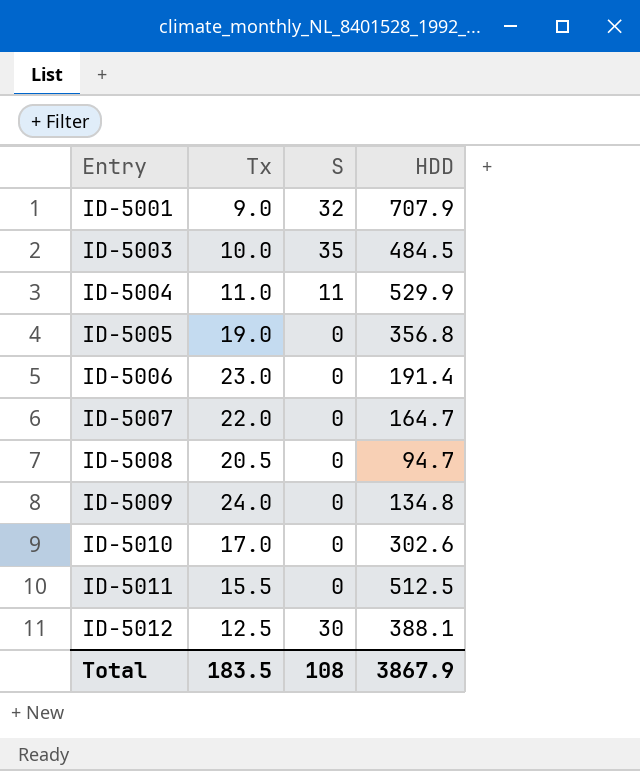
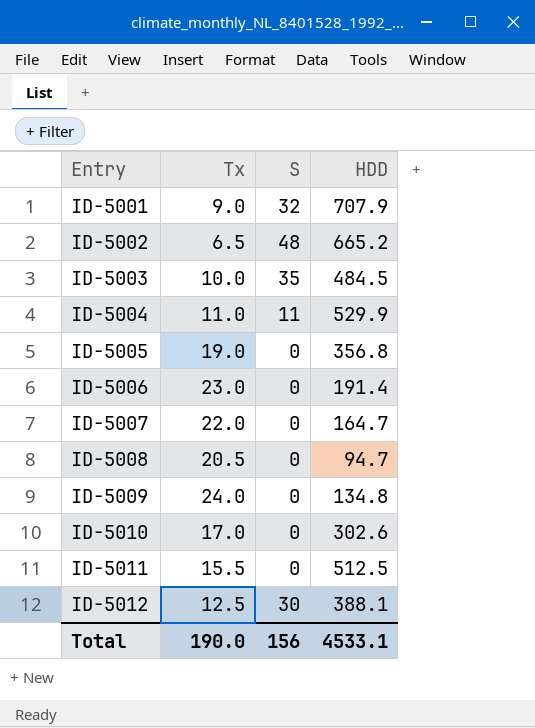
row ID-5002: none -> 6.5 | 48 | 665.2
Total | Tx: 183.5 -> 190.0
Total | S: 108 -> 156
Total | HDD: 3867.9 -> 4533.1

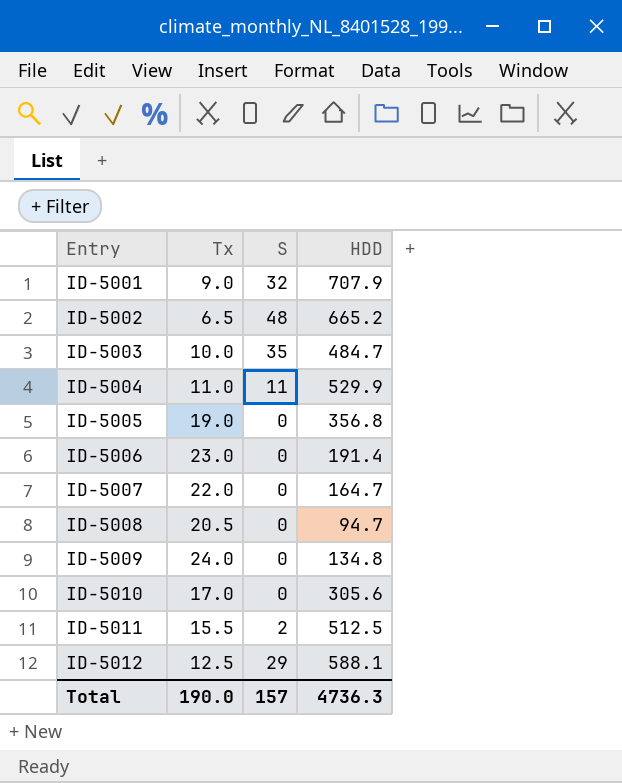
ID-5003 | HDD: 484.5 -> 484.7
ID-5010 | HDD: 302.6 -> 305.6
ID-5011 | S: 0 -> 2
ID-5012 | S: 30 -> 29
ID-5012 | HDD: 388.1 -> 588.1
Total | S: 156 -> 157
Total | HDD: 4533.1 -> 4736.3

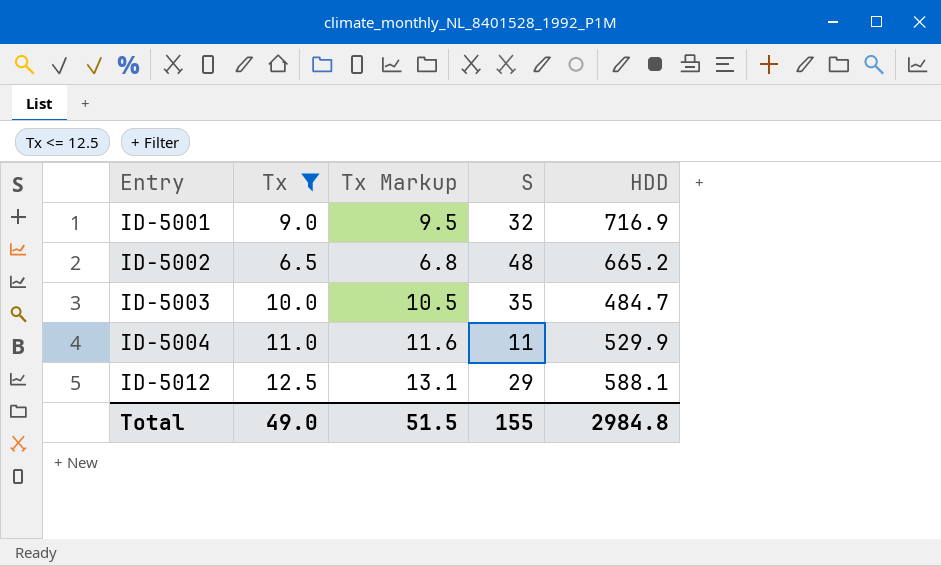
filter: none -> Tx <= 12.5
column Tx Markup | formula: none -> [Tx] * 1.05
ID-5001 | HDD: 707.9 -> 716.9
Total | Tx: 190.0 -> 49.0
Total | S: 157 -> 155
Total | HDD: 4736.3 -> 2984.8

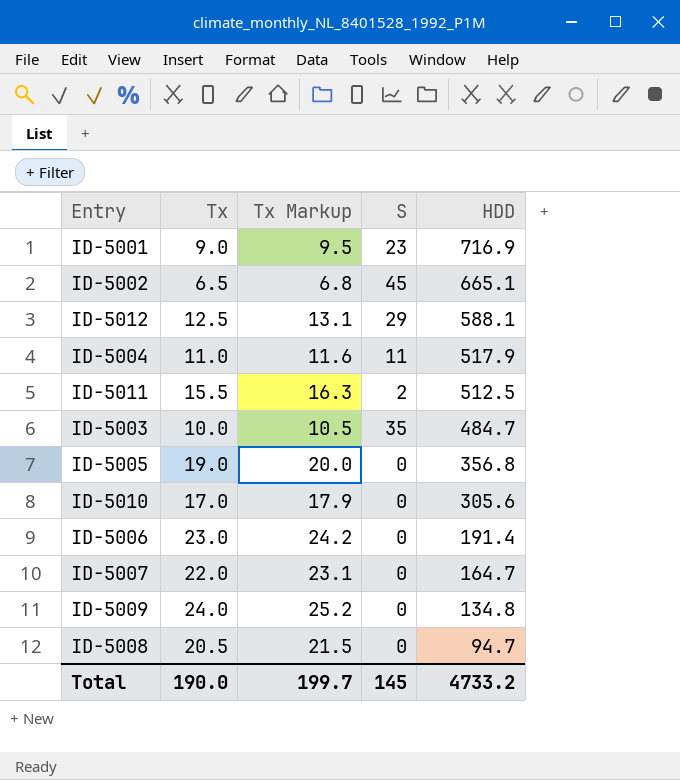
filter: Tx <= 12.5 -> none
row order: Entry ascending -> HDD descending
ID-5001 | S: 32 -> 23
ID-5002 | S: 48 -> 45
ID-5002 | HDD: 665.2 -> 665.1
ID-5004 | HDD: 529.9 -> 517.9
Total | Tx: 49.0 -> 190.0
Total | Tx Markup: 51.5 -> 199.7
Total | S: 155 -> 145
Total | HDD: 2984.8 -> 4733.2

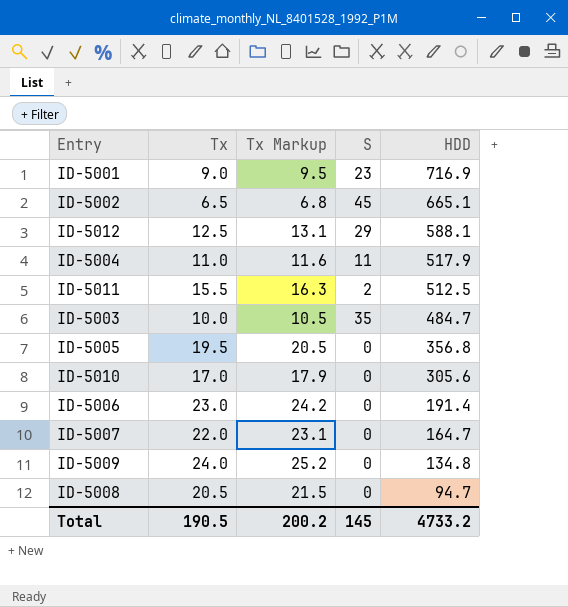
ID-5005 | Tx: 19.0 -> 19.5
ID-5005 | Tx Markup: 20.0 -> 20.5
Total | Tx: 190.0 -> 190.5
Total | Tx Markup: 199.7 -> 200.2

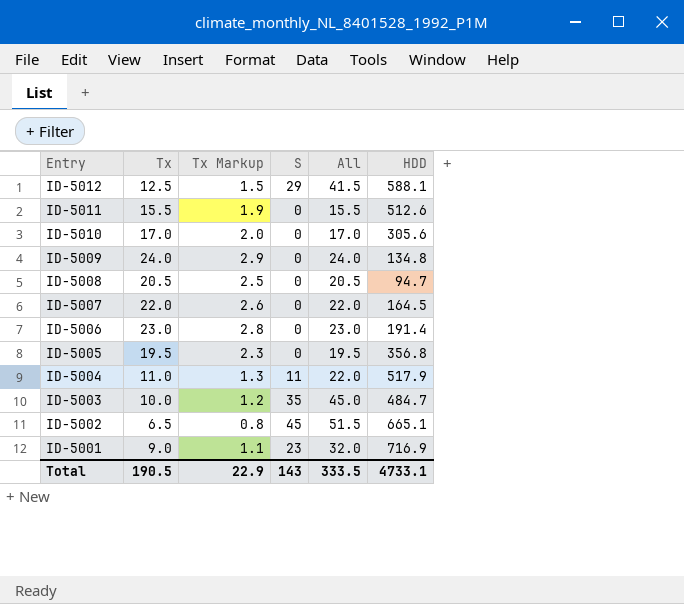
row order: HDD descending -> Entry descending
column Tx Markup | formula: [Tx] * 1.05 -> [Tx] * 0.12
column All | formula: none -> [Tx] + [S]
ID-5011 | S: 2 -> 0
ID-5011 | HDD: 512.5 -> 512.6
ID-5007 | HDD: 164.7 -> 164.5
Total | Tx Markup: 200.2 -> 22.9
Total | S: 145 -> 143
Total | HDD: 4733.2 -> 4733.1

